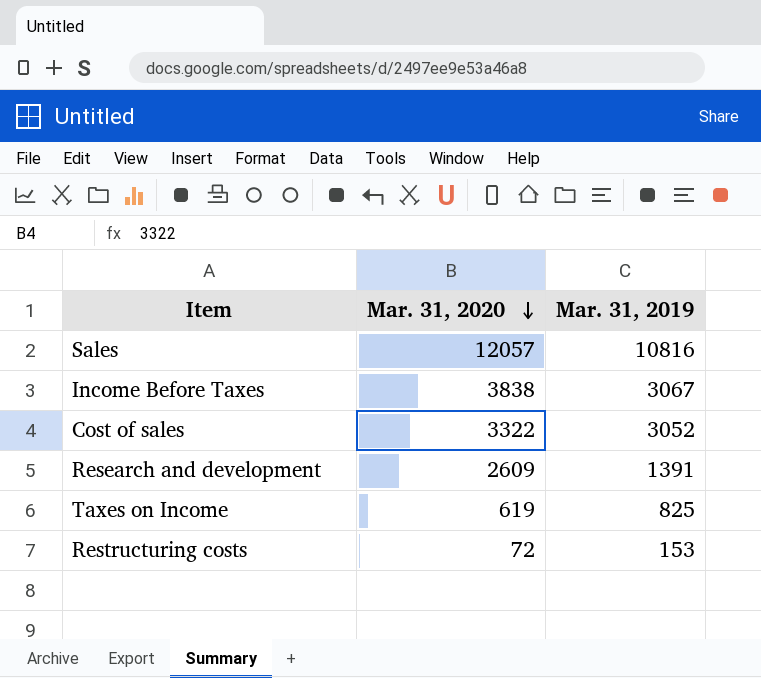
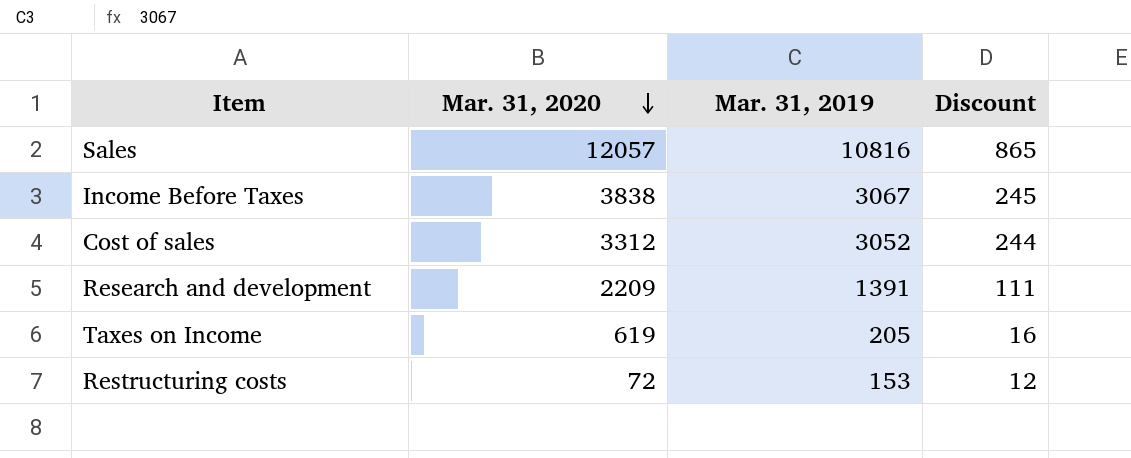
column Discount | formula: none -> [Mar. 31, 2019] * 0.08
Cost of sales | Mar. 31, 2020: 3322 -> 3312
Research and development | Mar. 31, 2020: 2609 -> 2209
Taxes on Income | Mar. 31, 2019: 825 -> 205

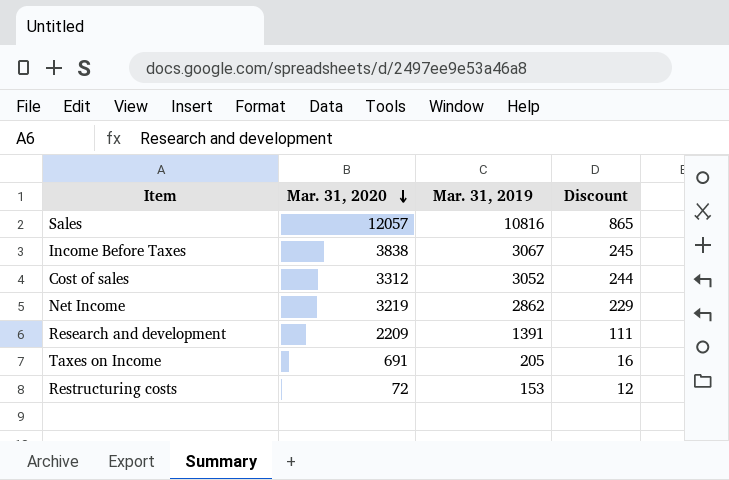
row Net Income: none -> 3219 | 2862 | 229
Taxes on Income | Mar. 31, 2020: 619 -> 691

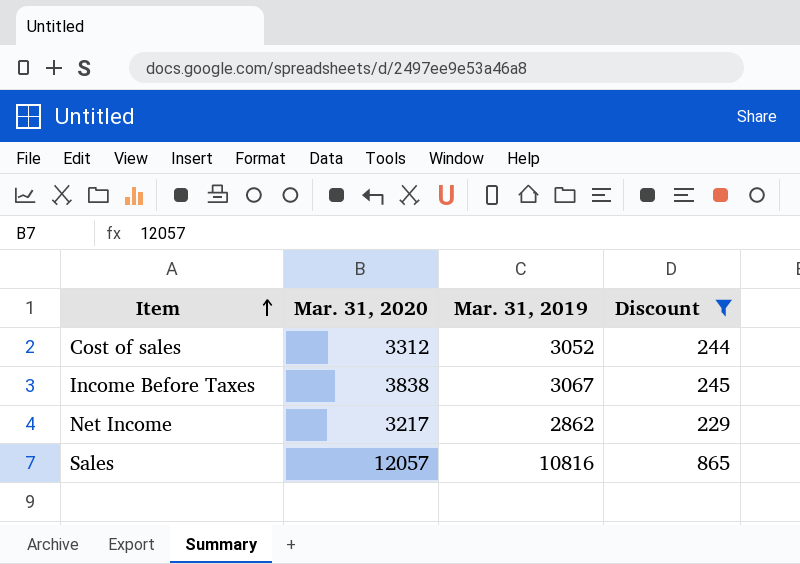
filter: none -> Discount >= 229
row order: Mar. 31, 2020 descending -> Item ascending
Net Income | Mar. 31, 2020: 3219 -> 3217

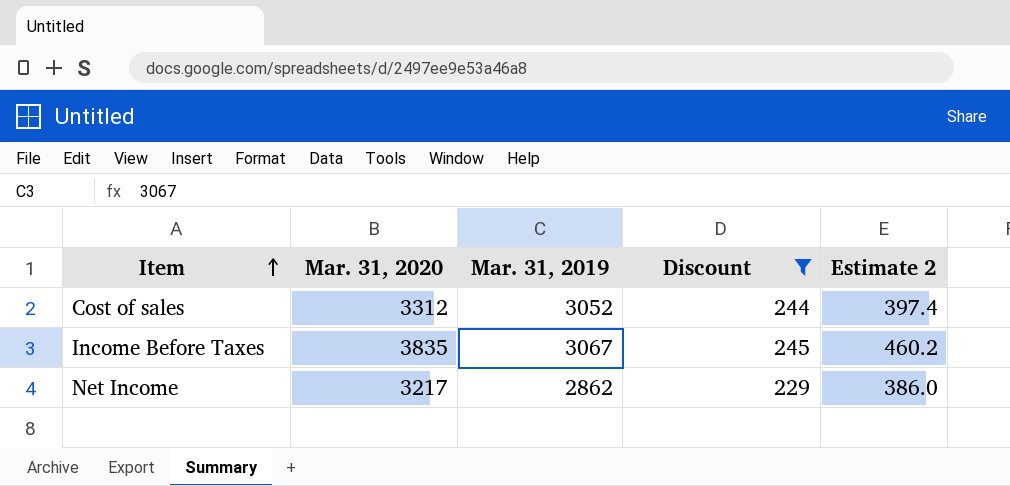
column Estimate 2 | formula: none -> [Mar. 31, 2020] * 0.12
row Sales: 12057 | 10816 | 865 -> none
Income Before Taxes | Mar. 31, 2020: 3838 -> 3835

